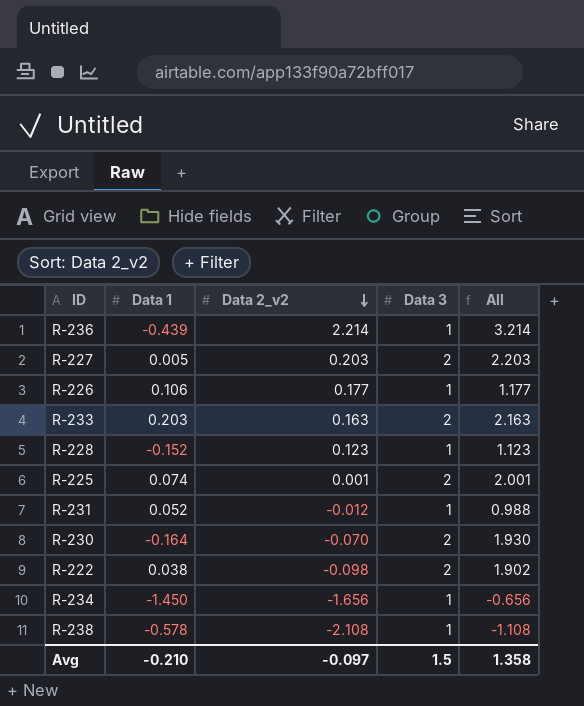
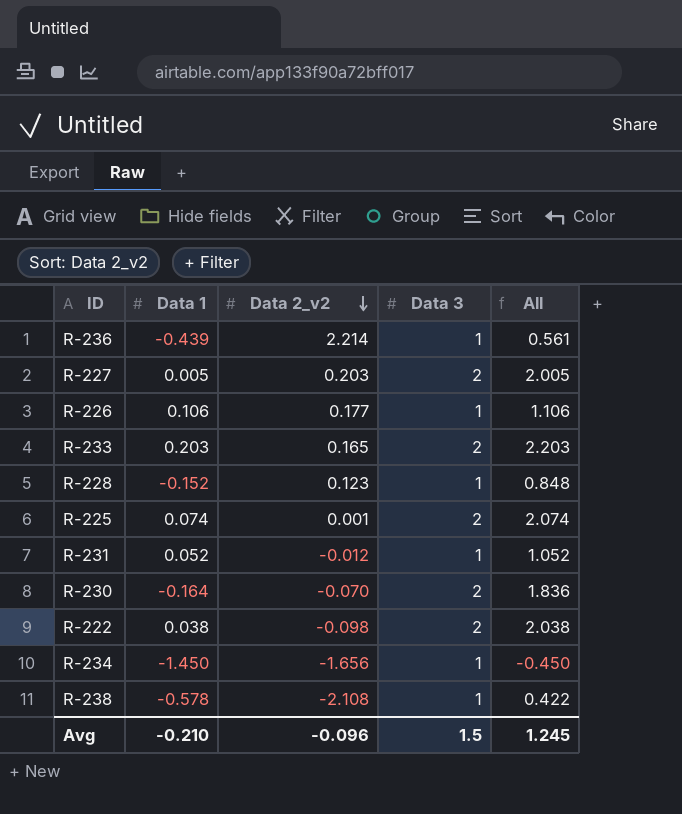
column All | formula: [Data 2_v2] + [Data 3] -> [Data 1] + [Data 3]
R-233 | Data 2_v2: 0.163 -> 0.165
Avg | Data 2_v2: -0.097 -> -0.096
Avg | All: 1.358 -> 1.245

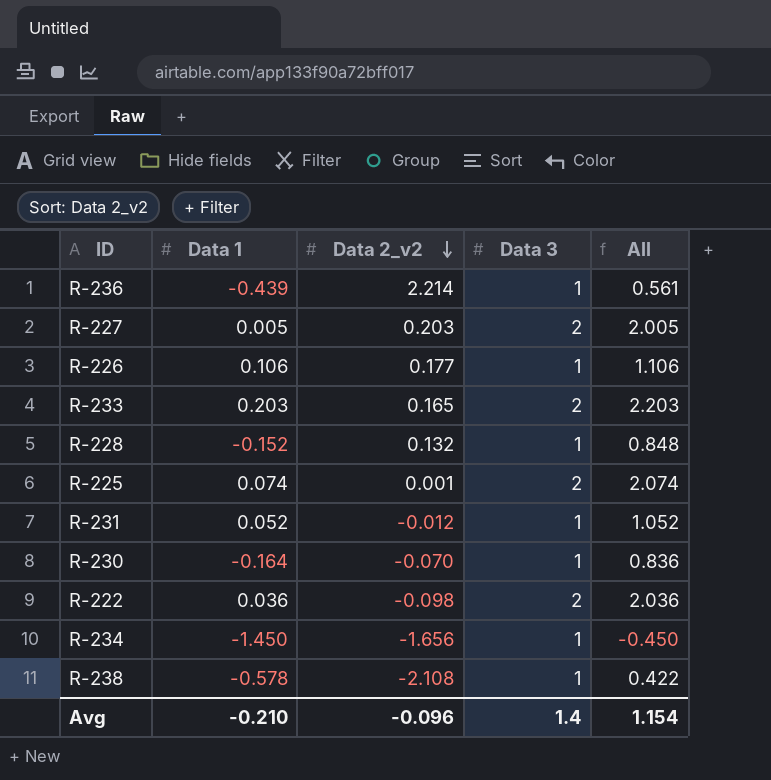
R-228 | Data 2_v2: 0.123 -> 0.132
R-230 | Data 3: 2 -> 1
R-230 | All: 1.836 -> 0.836
R-222 | Data 1: 0.038 -> 0.036
R-222 | All: 2.038 -> 2.036
Avg | Data 3: 1.5 -> 1.4
Avg | All: 1.245 -> 1.154

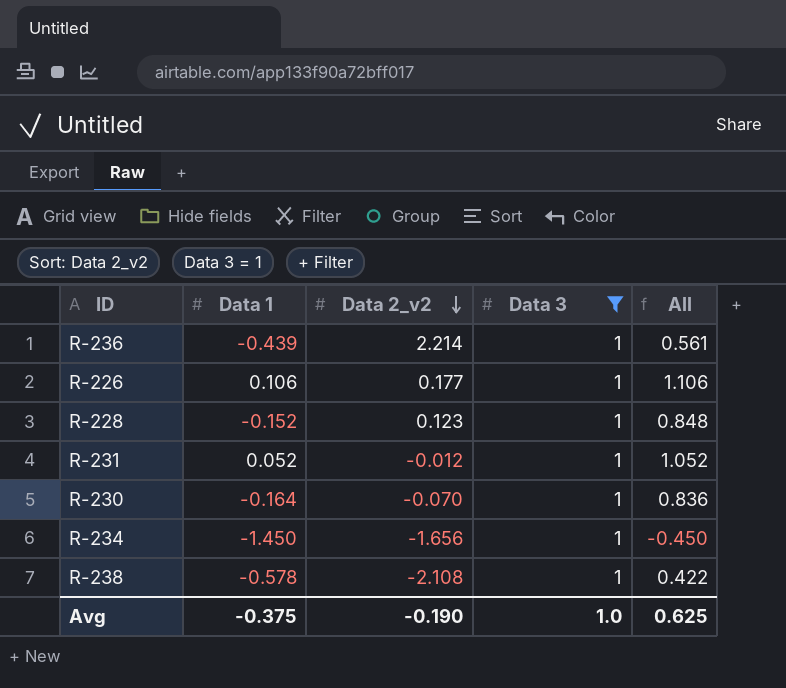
filter: none -> Data 3 = 1
R-228 | Data 2_v2: 0.132 -> 0.123
Avg | Data 1: -0.210 -> -0.375
Avg | Data 2_v2: -0.096 -> -0.190
Avg | Data 3: 1.4 -> 1.0
Avg | All: 1.154 -> 0.625

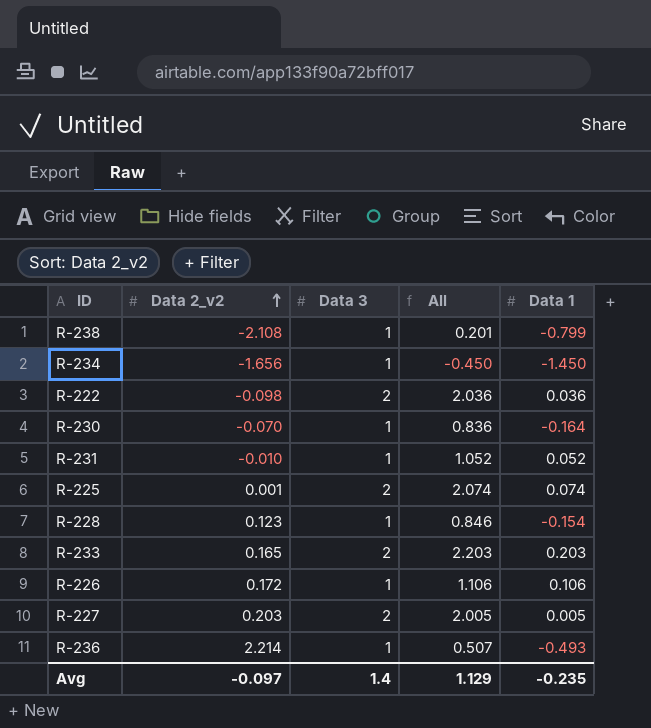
filter: Data 3 = 1 -> none
row order: Data 2_v2 descending -> Data 2_v2 ascending
column Data 1 | position: 2 -> 5
R-238 | All: 0.422 -> 0.201
R-238 | Data 1: -0.578 -> -0.799
R-231 | Data 2_v2: -0.012 -> -0.010
R-228 | All: 0.848 -> 0.846
R-228 | Data 1: -0.152 -> -0.154
R-226 | Data 2_v2: 0.177 -> 0.172
R-236 | All: 0.561 -> 0.507
R-236 | Data 1: -0.439 -> -0.493
Avg | Data 2_v2: -0.190 -> -0.097
Avg | Data 3: 1.0 -> 1.4
Avg | All: 0.625 -> 1.129
Avg | Data 1: -0.375 -> -0.235

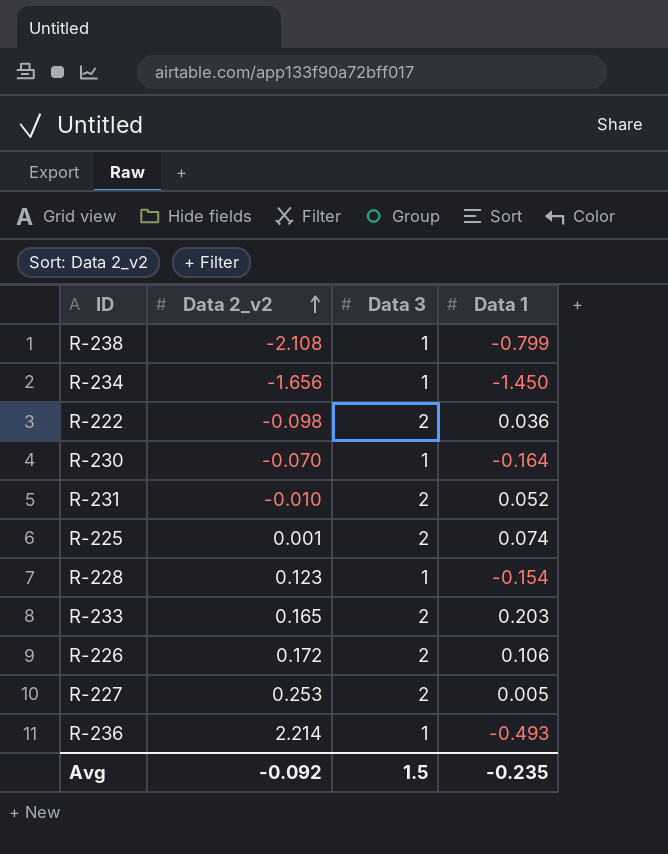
column All | formula: [Data 3] + [Data 1] -> none
R-231 | Data 3: 1 -> 2
R-226 | Data 3: 1 -> 2
R-227 | Data 2_v2: 0.203 -> 0.253
Avg | Data 2_v2: -0.097 -> -0.092
Avg | Data 3: 1.4 -> 1.5

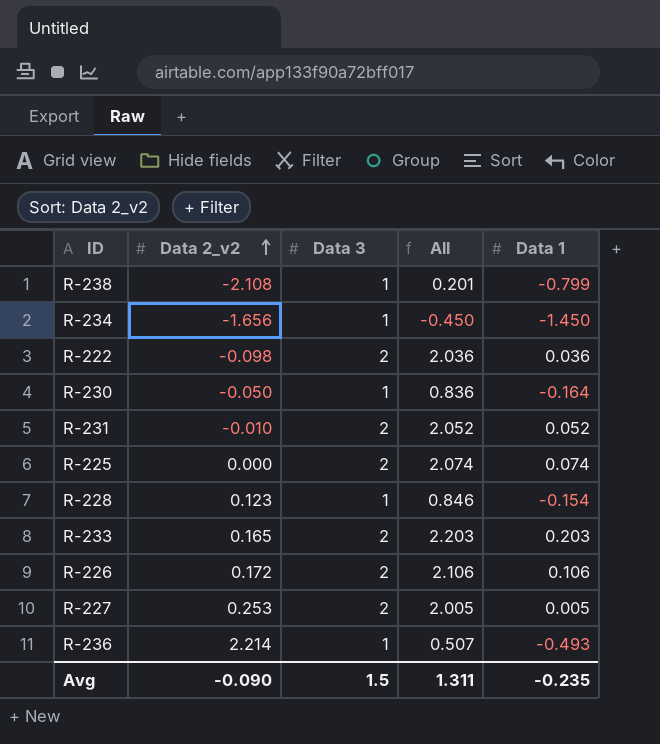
column All | formula: none -> [Data 3] + [Data 1]
R-230 | Data 2_v2: -0.070 -> -0.050
R-225 | Data 2_v2: 0.001 -> 0.000
Avg | Data 2_v2: -0.092 -> -0.090

